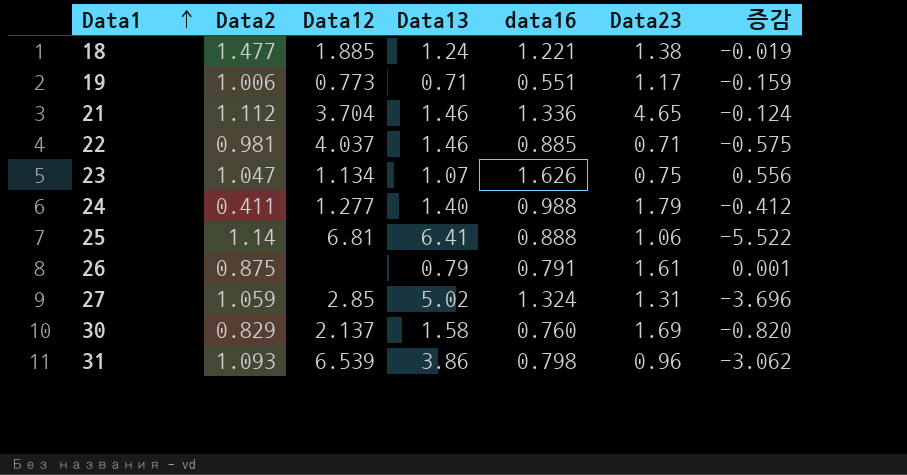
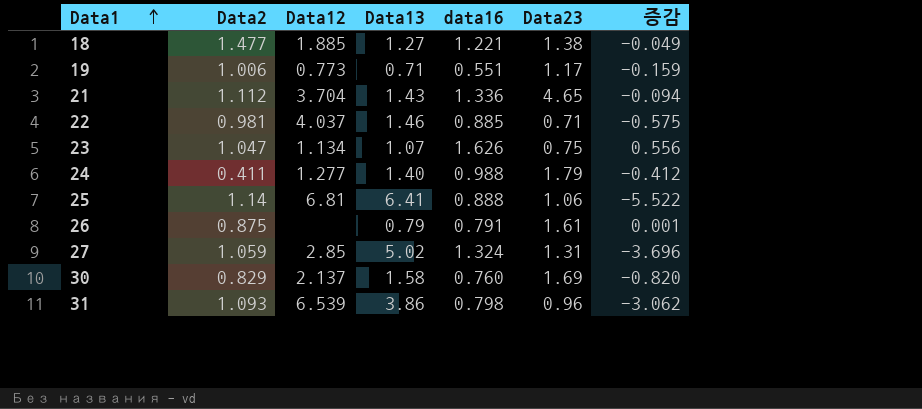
18 | Data13: 1.24 -> 1.27
18 | 증감: -0.019 -> -0.049
21 | Data13: 1.46 -> 1.43
21 | 증감: -0.124 -> -0.094

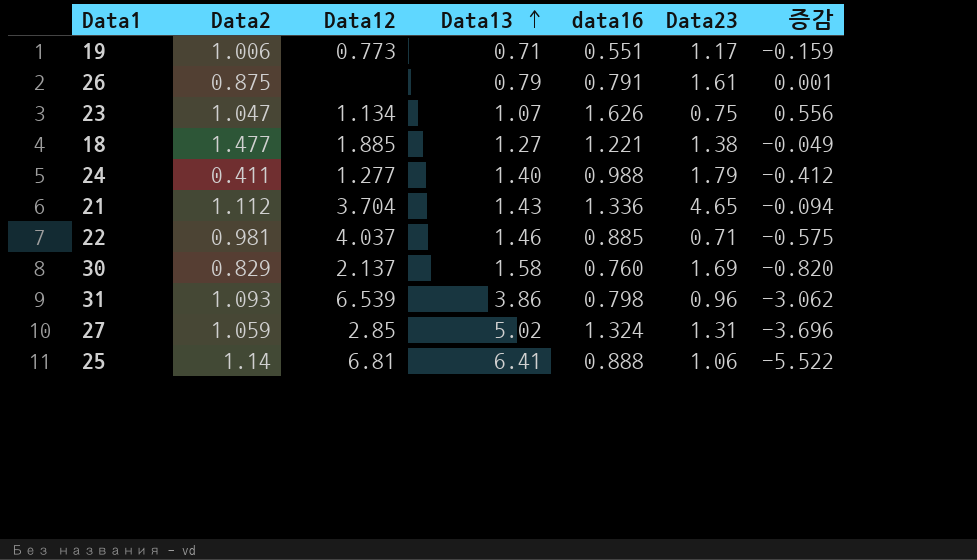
row order: Data1 ascending -> Data13 ascending

